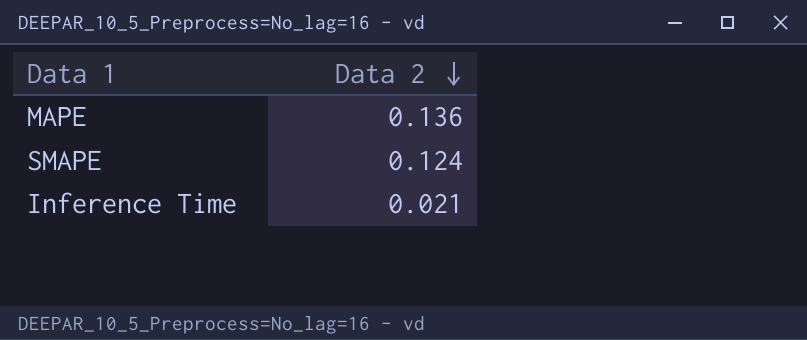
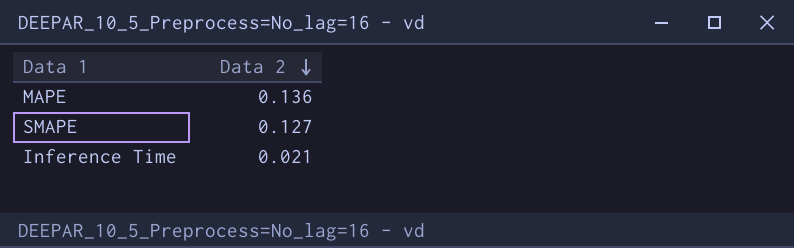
SMAPE | Data 2: 0.124 -> 0.127

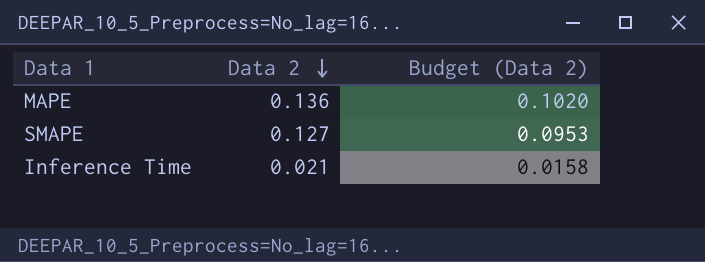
column Budget (Data 2) | formula: none -> [Data 2] * 0.75

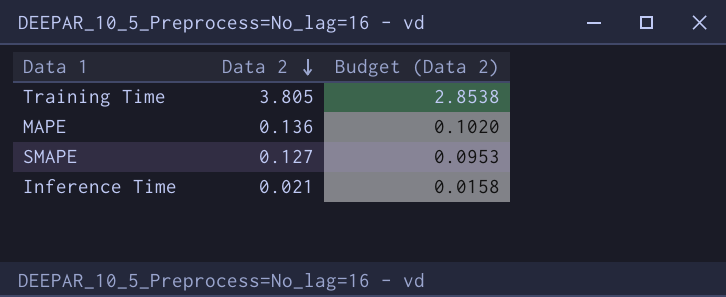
row Training Time: none -> 3.805 | 2.8538

